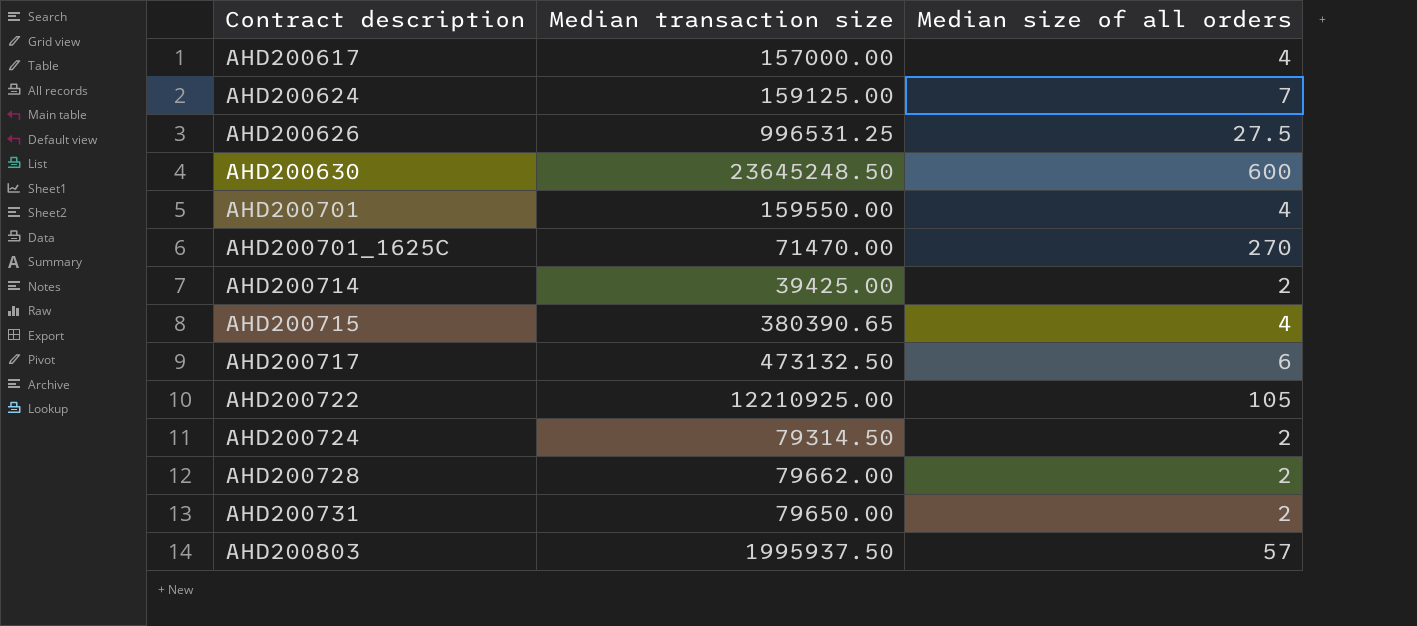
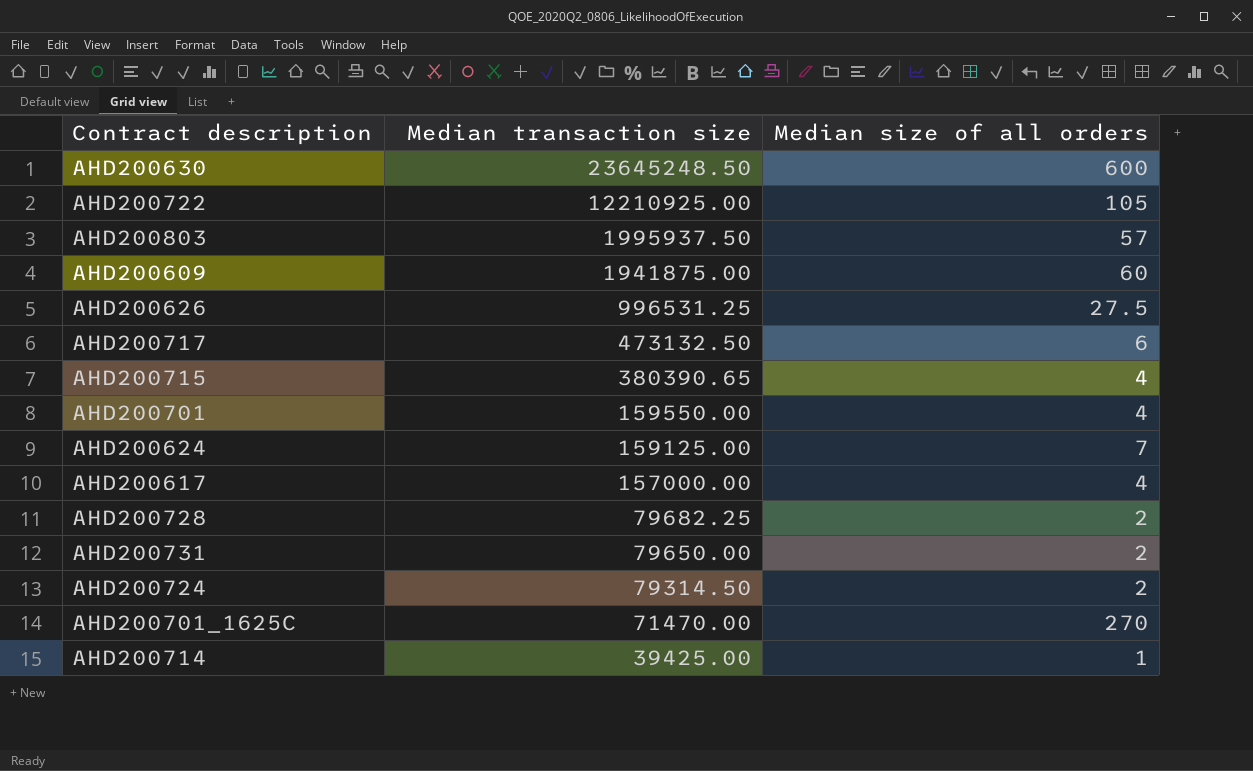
row order: Contract description ascending -> Median transaction size descending
row AHD200609: none -> 1941875.00 | 60
AHD200728 | Median transaction size: 79662.00 -> 79682.25
AHD200714 | Median size of all orders: 2 -> 1

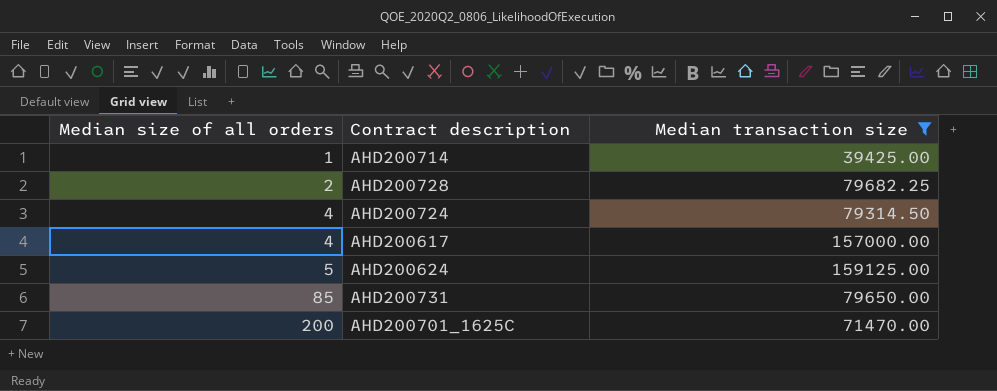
filter: none -> Median transaction size <= 159125.00
row order: Median transaction size descending -> Median size of all orders ascending
column Median size of all orders | position: 3 -> 1
AHD200724 | Median size of all orders: 2 -> 4
AHD200624 | Median size of all orders: 7 -> 5
AHD200731 | Median size of all orders: 2 -> 85
AHD200701_1625C | Median size of all orders: 270 -> 200

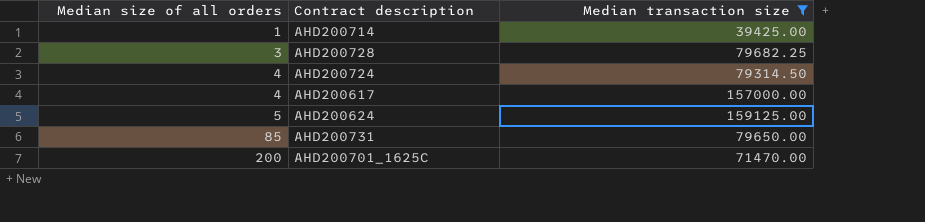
AHD200728 | Median size of all orders: 2 -> 3

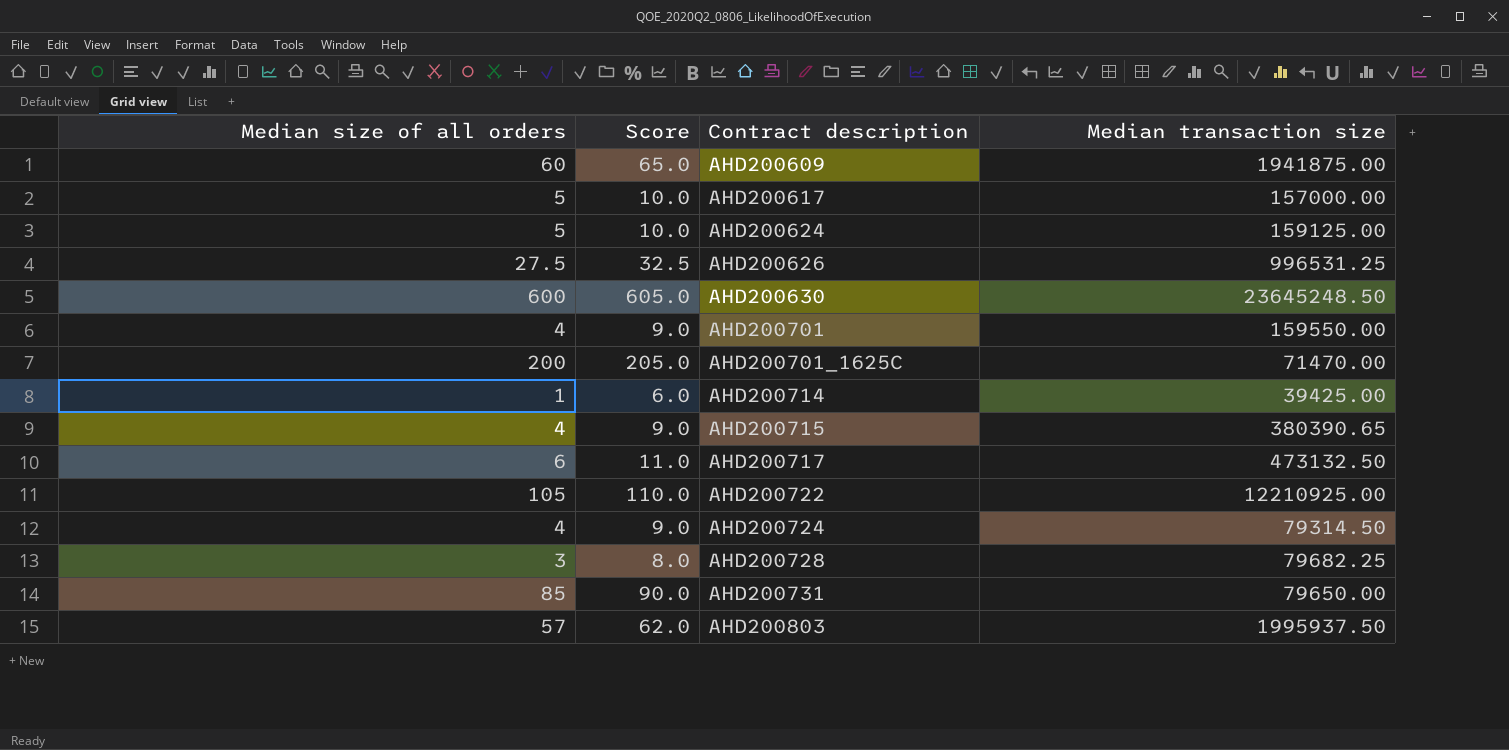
filter: Median transaction size <= 159125.00 -> none
row order: Median size of all orders ascending -> Contract description ascending
column Score | formula: none -> [Median size of all orders] + 5
AHD200617 | Median size of all orders: 4 -> 5

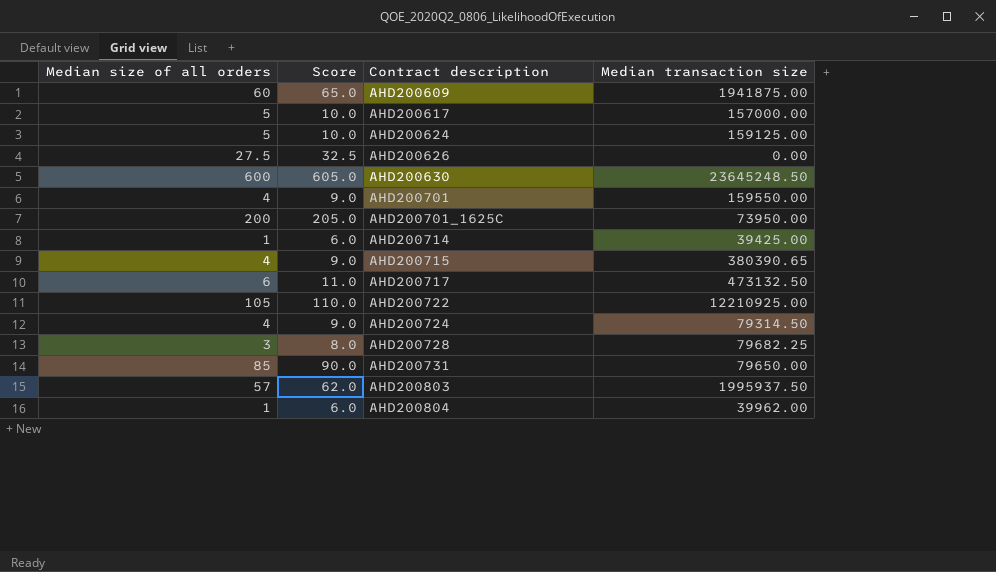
AHD200626 | Median transaction size: 996531.25 -> 0.00
AHD200701_1625C | Median transaction size: 71470.00 -> 73950.00
row AHD200804: none -> 1 | 6.0 | 39962.00

